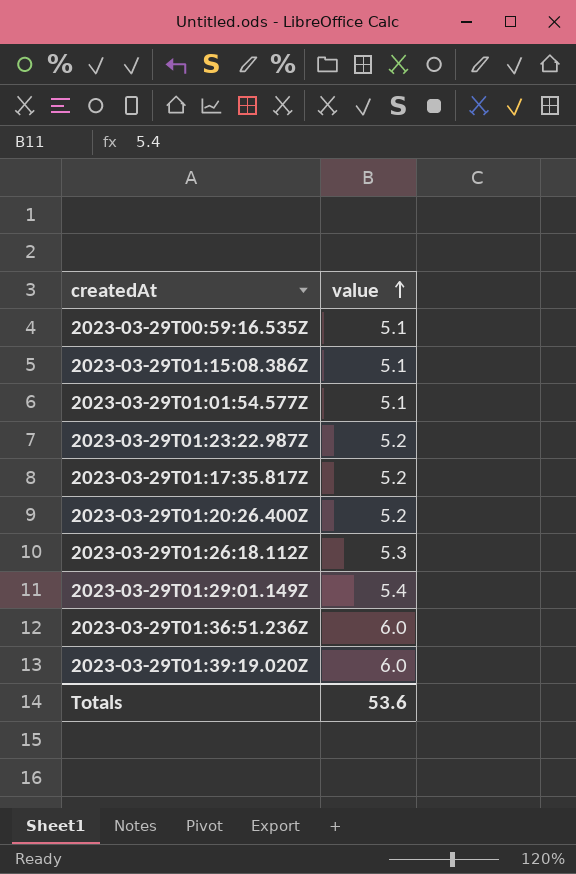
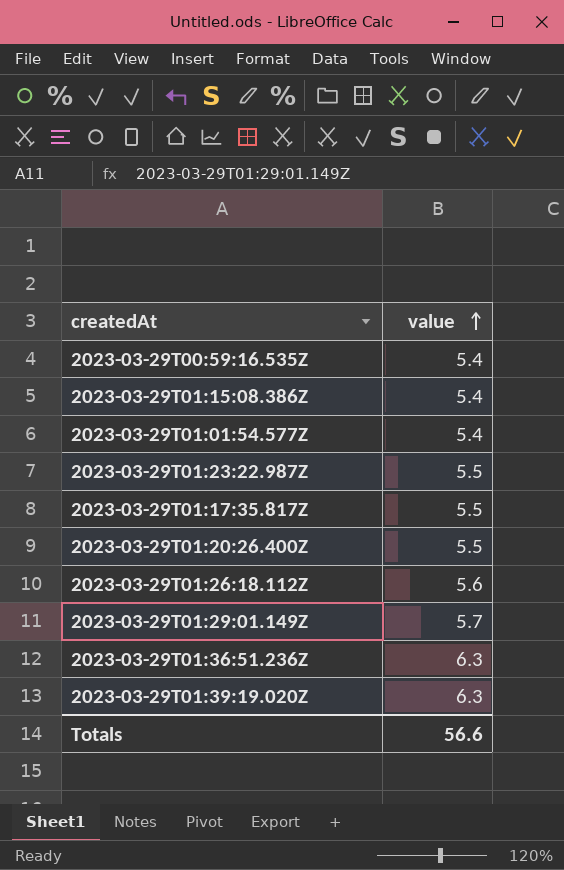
2023-03-29T00:59:16.535Z | value: 5.1 -> 5.4
2023-03-29T01:15:08.386Z | value: 5.1 -> 5.4
2023-03-29T01:01:54.577Z | value: 5.1 -> 5.4
2023-03-29T01:23:22.987Z | value: 5.2 -> 5.5
2023-03-29T01:17:35.817Z | value: 5.2 -> 5.5
2023-03-29T01:20:26.400Z | value: 5.2 -> 5.5
2023-03-29T01:26:18.112Z | value: 5.3 -> 5.6
2023-03-29T01:29:01.149Z | value: 5.4 -> 5.7
2023-03-29T01:36:51.236Z | value: 6.0 -> 6.3
2023-03-29T01:39:19.020Z | value: 6.0 -> 6.3
Totals | value: 53.6 -> 56.6

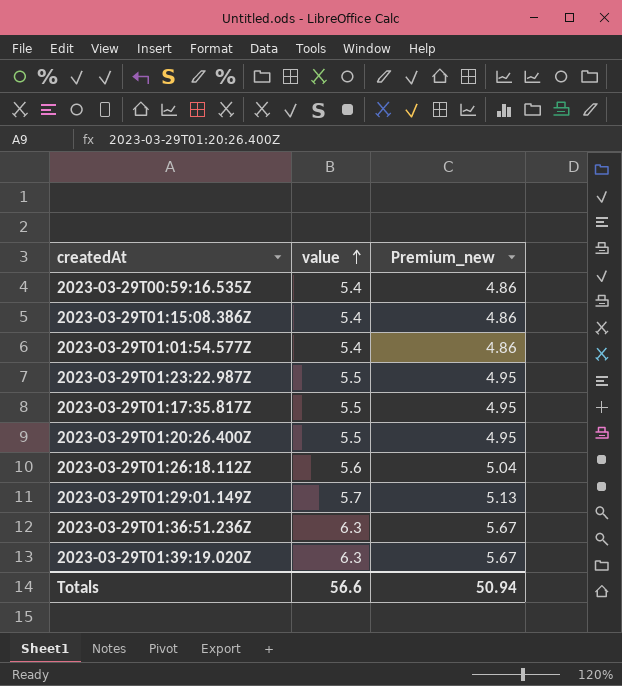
column Premium_new | formula: none -> [value] * 0.9

